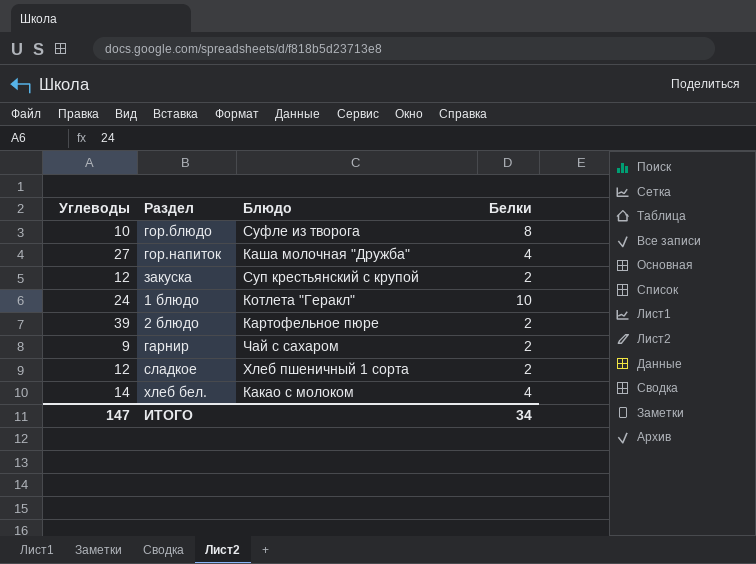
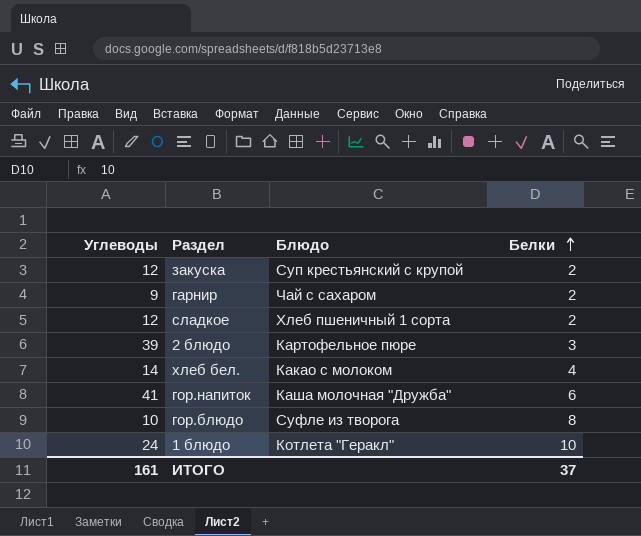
row order: none -> Белки ascending
2 блюдо | Белки: 2 -> 3
гор.напиток | Углеводы: 27 -> 41
гор.напиток | Белки: 4 -> 6
ИТОГО | Углеводы: 147 -> 161
ИТОГО | Белки: 34 -> 37

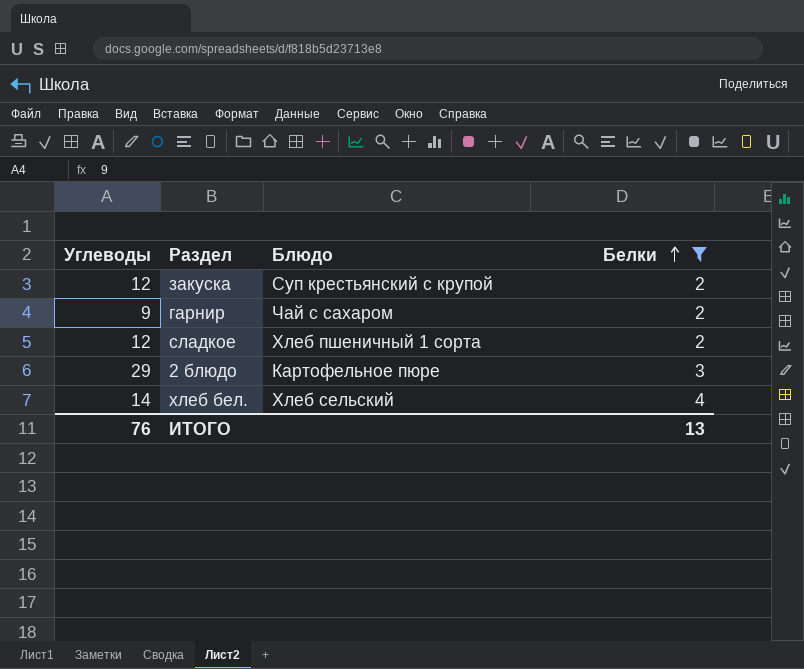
filter: none -> Белки <= 4
2 блюдо | Углеводы: 39 -> 29
хлеб бел. | Блюдо: Какао с молоком -> Хлеб сельский
ИТОГО | Углеводы: 161 -> 76
ИТОГО | Белки: 37 -> 13

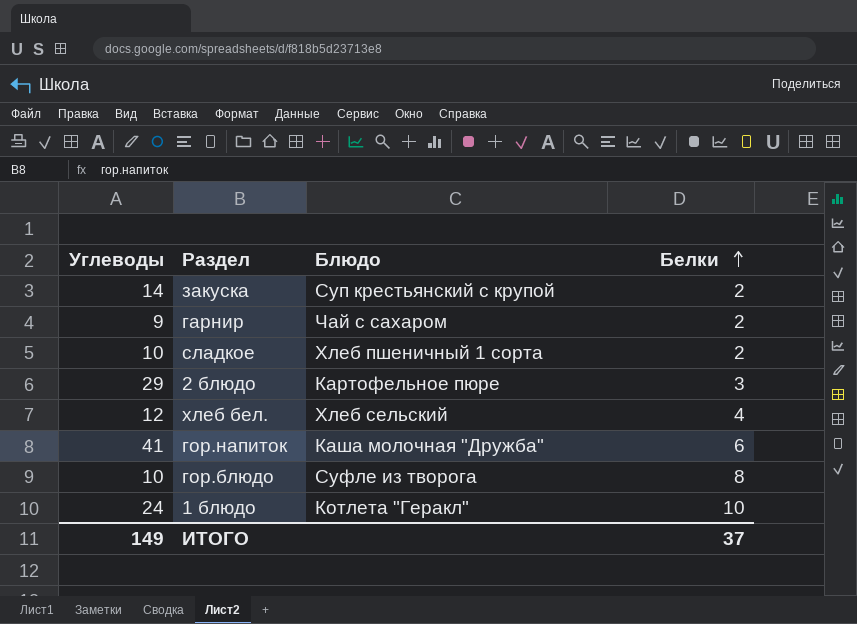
filter: Белки <= 4 -> none
закуска | Углеводы: 12 -> 14
сладкое | Углеводы: 12 -> 10
хлеб бел. | Углеводы: 14 -> 12
ИТОГО | Углеводы: 76 -> 149
ИТОГО | Белки: 13 -> 37

